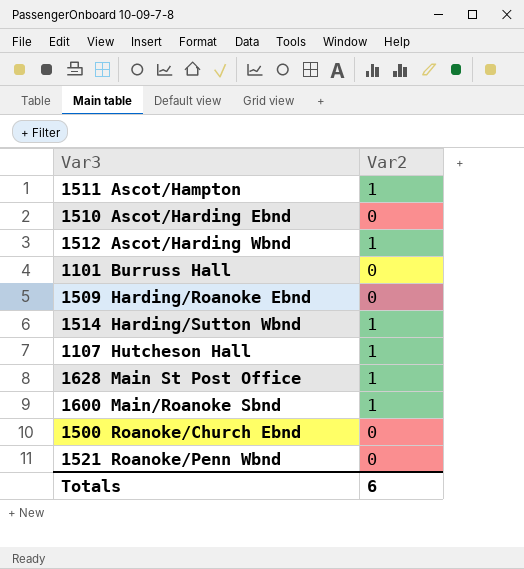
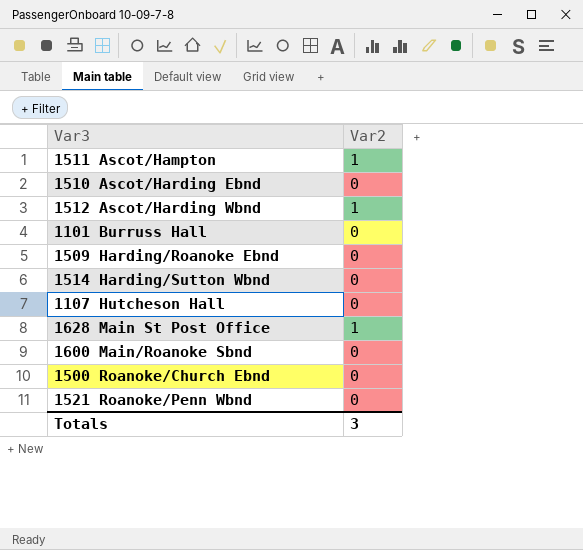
1514 Harding/Sutton Wbnd | Var2: 1 -> 0
1107 Hutcheson Hall | Var2: 1 -> 0
1600 Main/Roanoke Sbnd | Var2: 1 -> 0
Totals | Var2: 6 -> 3

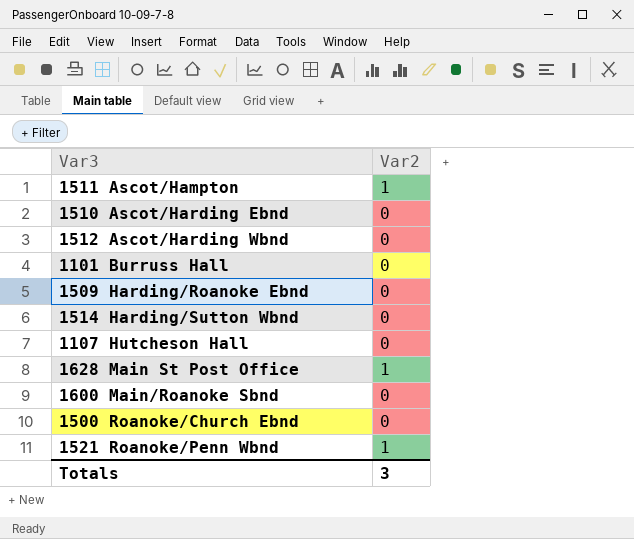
1512 Ascot/Harding Wbnd | Var2: 1 -> 0
1521 Roanoke/Penn Wbnd | Var2: 0 -> 1

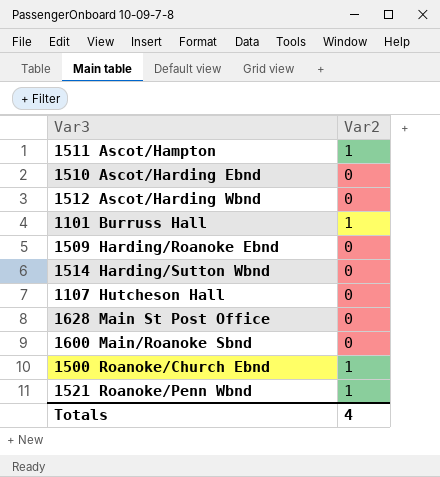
1101 Burruss Hall | Var2: 0 -> 1
1628 Main St Post Office | Var2: 1 -> 0
1500 Roanoke/Church Ebnd | Var2: 0 -> 1
Totals | Var2: 3 -> 4

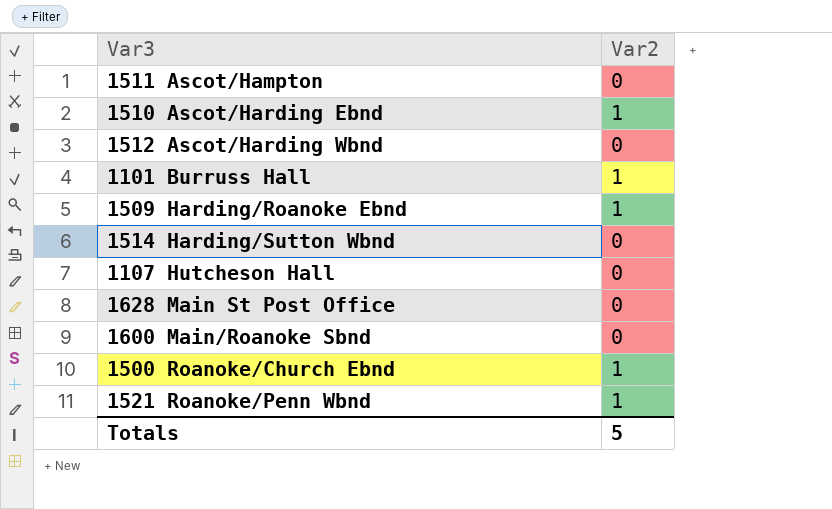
1511 Ascot/Hampton | Var2: 1 -> 0
1510 Ascot/Harding Ebnd | Var2: 0 -> 1
1509 Harding/Roanoke Ebnd | Var2: 0 -> 1
Totals | Var2: 4 -> 5

